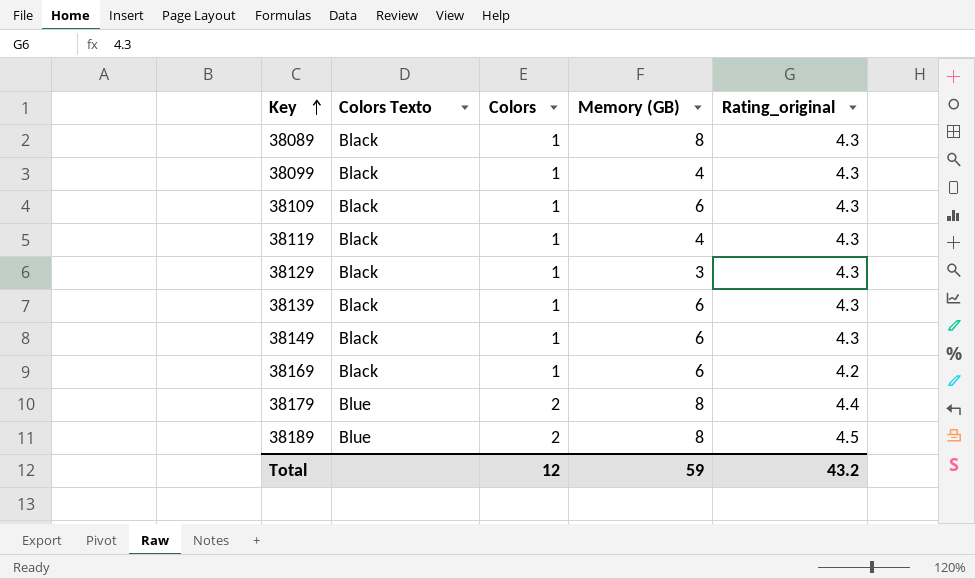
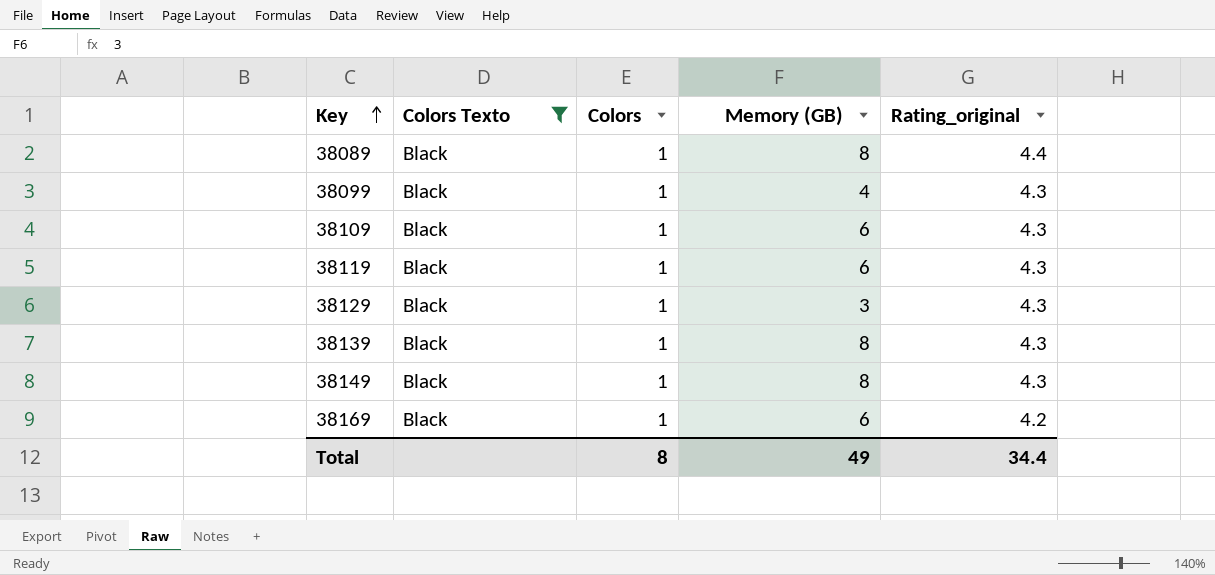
filter: none -> Colors Texto = Black
38089 | Rating_original: 4.3 -> 4.4
38119 | Memory (GB): 4 -> 6
38139 | Memory (GB): 6 -> 8
38149 | Memory (GB): 6 -> 8
Total | Colors: 12 -> 8
Total | Memory (GB): 59 -> 49
Total | Rating_original: 43.2 -> 34.4

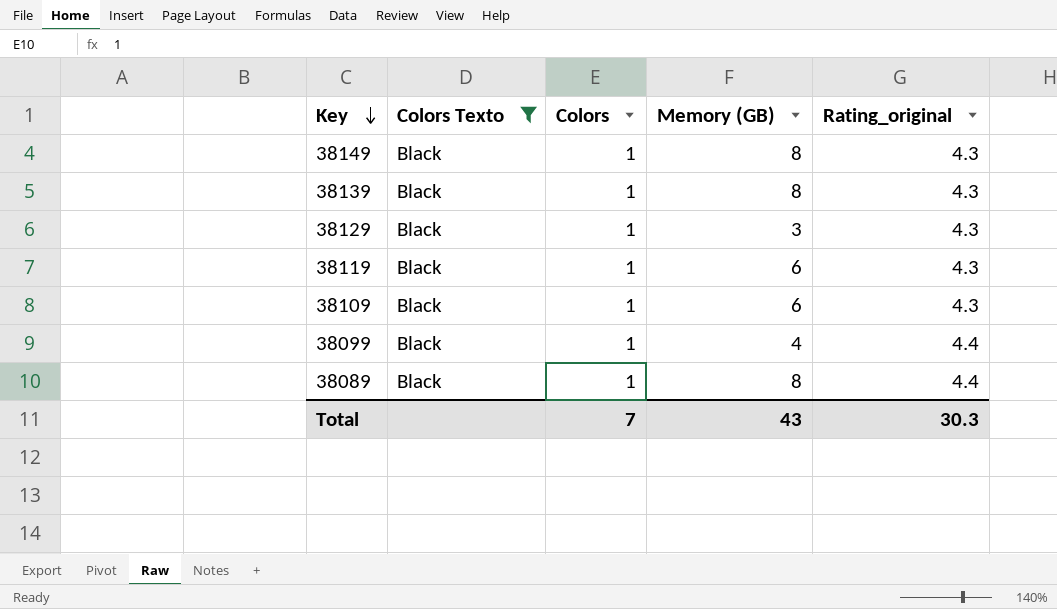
row order: Key ascending -> Key descending
row 38169: Black | 1 | 6 | 4.2 -> none
38099 | Rating_original: 4.3 -> 4.4
Total | Colors: 8 -> 7
Total | Memory (GB): 49 -> 43
Total | Rating_original: 34.4 -> 30.3

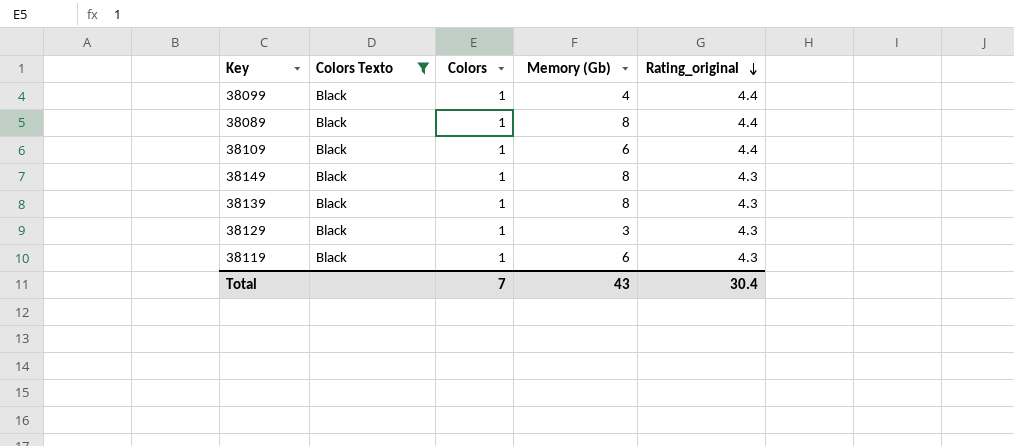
row order: Key descending -> Rating_original descending
column name: Memory (GB) -> Memory (Gb)
38109 | Rating_original: 4.3 -> 4.4
Total | Rating_original: 30.3 -> 30.4

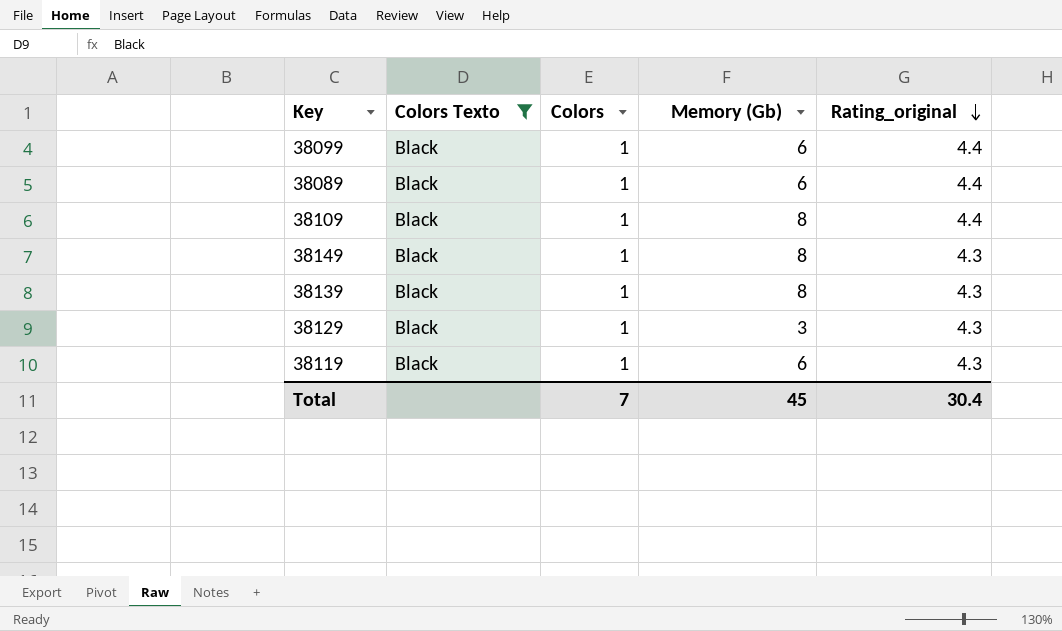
38099 | Memory (Gb): 4 -> 6
38089 | Memory (Gb): 8 -> 6
38109 | Memory (Gb): 6 -> 8
Total | Memory (Gb): 43 -> 45

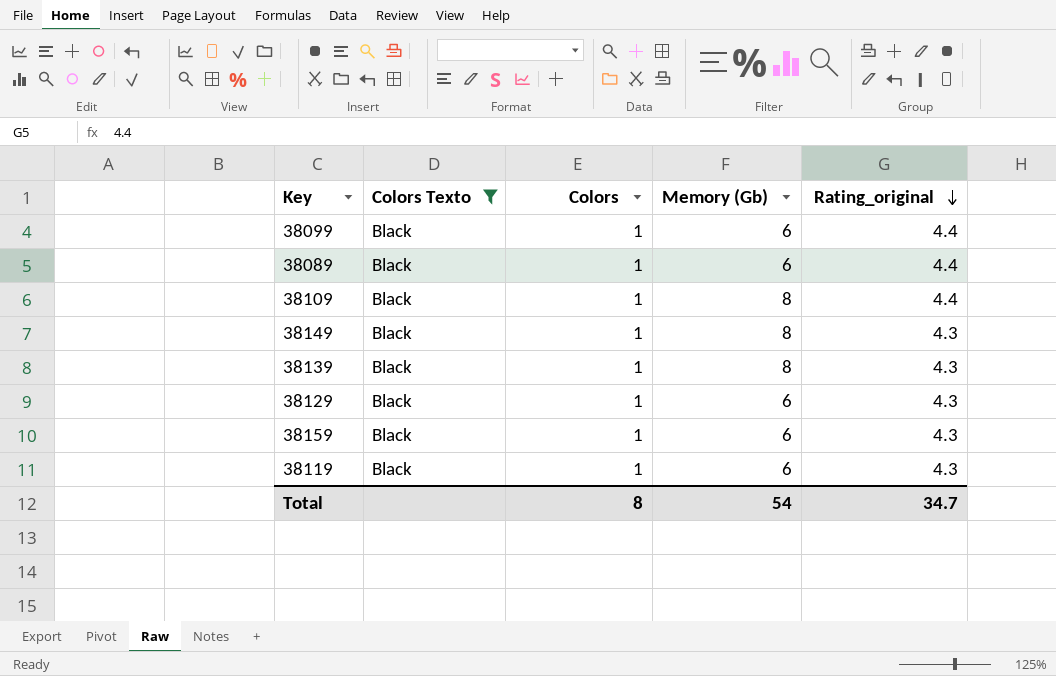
38129 | Memory (Gb): 3 -> 6
row 38159: none -> Black | 1 | 6 | 4.3
Total | Colors: 7 -> 8
Total | Memory (Gb): 45 -> 54
Total | Rating_original: 30.4 -> 34.7

